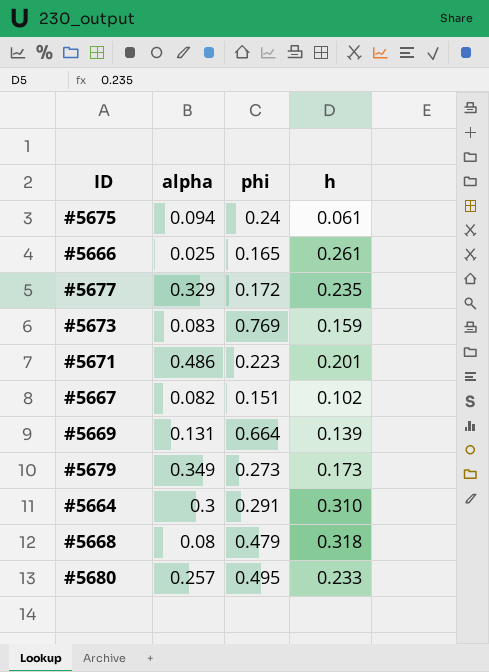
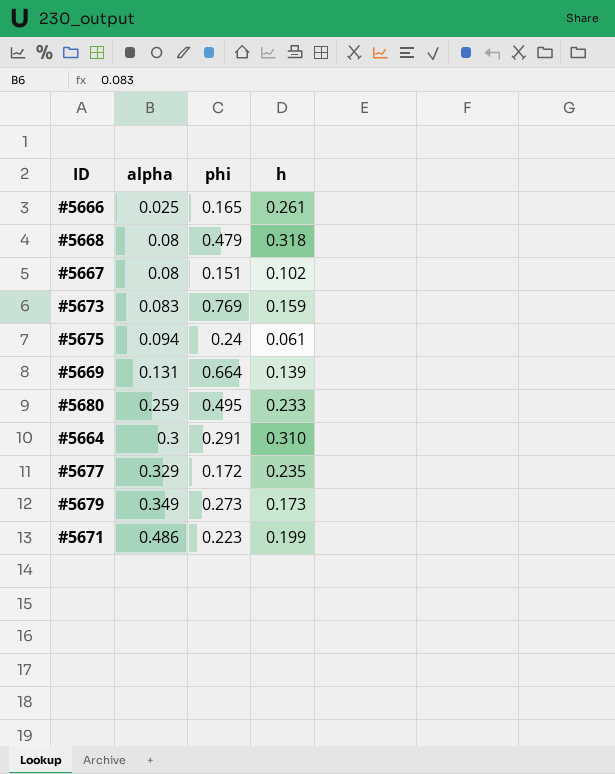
row order: none -> alpha ascending
#5667 | alpha: 0.082 -> 0.08
#5680 | alpha: 0.257 -> 0.259
#5671 | h: 0.201 -> 0.199

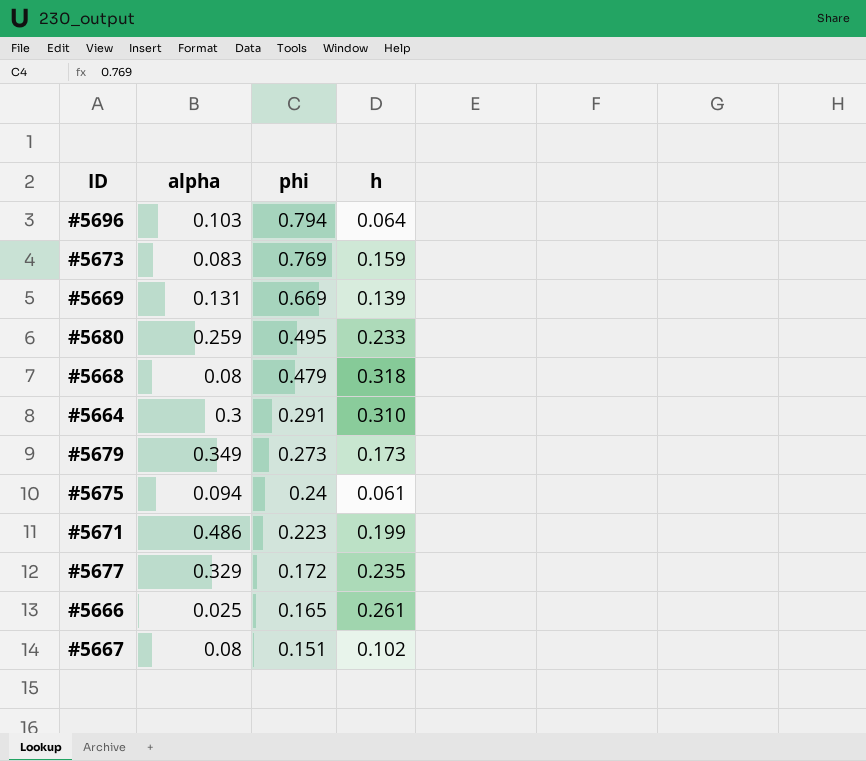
row order: alpha ascending -> phi descending
row #5696: none -> 0.103 | 0.794 | 0.064
#5669 | phi: 0.664 -> 0.669

